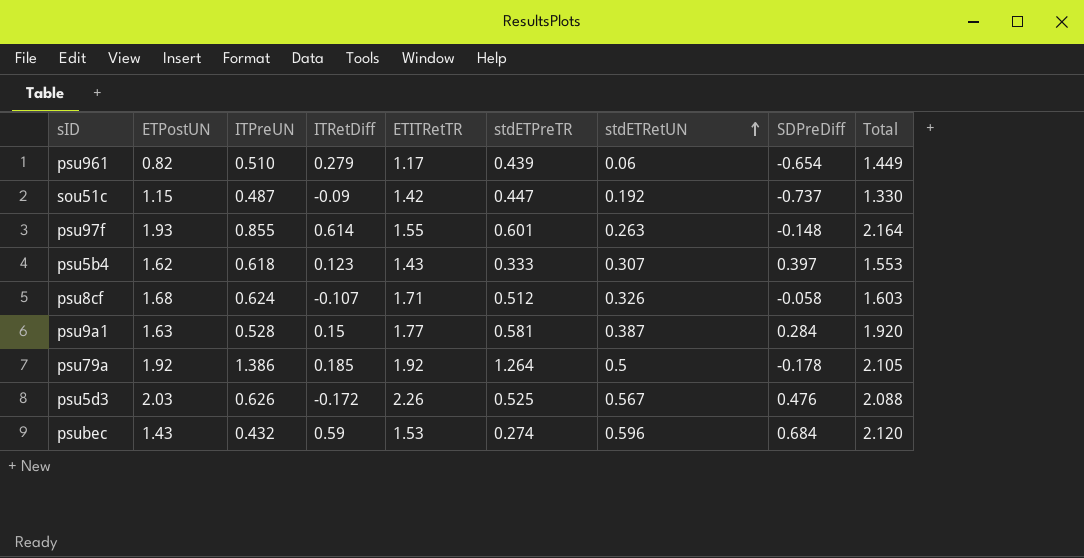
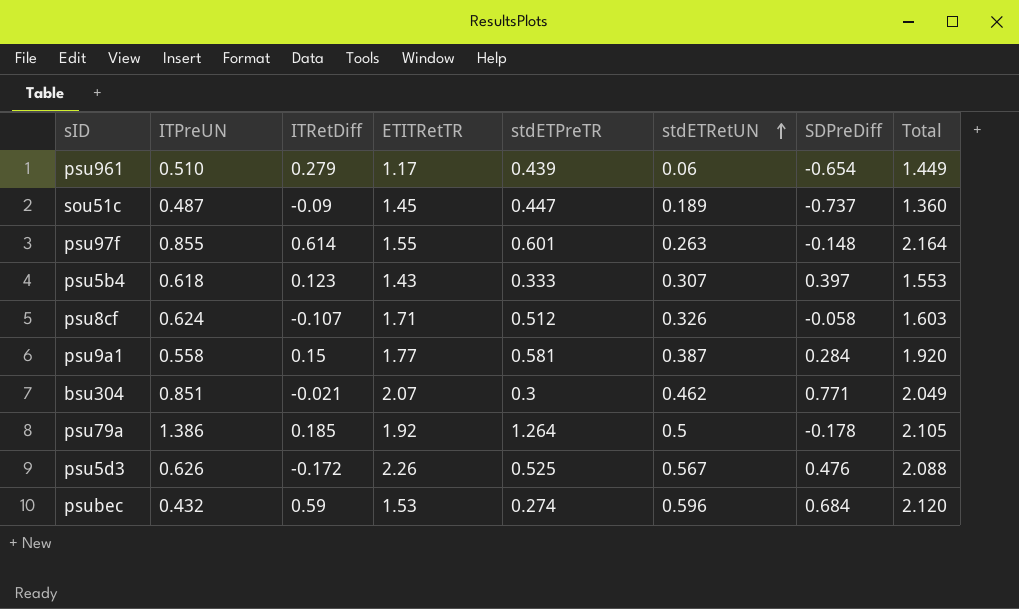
column ETPostUN | position: 2 -> none
sou51c | ETITRetTR: 1.42 -> 1.45
sou51c | stdETRetUN: 0.192 -> 0.189
sou51c | Total: 1.330 -> 1.360
psu9a1 | ITPreUN: 0.528 -> 0.558
row bsu304: none -> 0.851 | -0.021 | 2.07 | 0.3 | 0.462 | 0.771 | 2.049

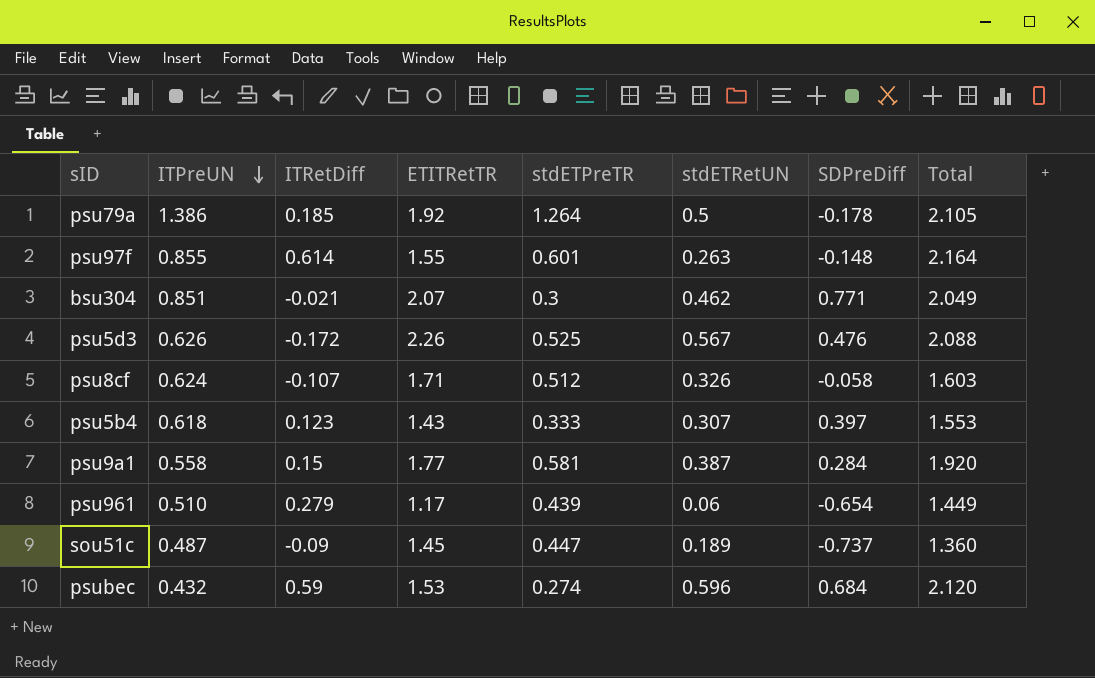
row order: stdETRetUN ascending -> ITPreUN descending

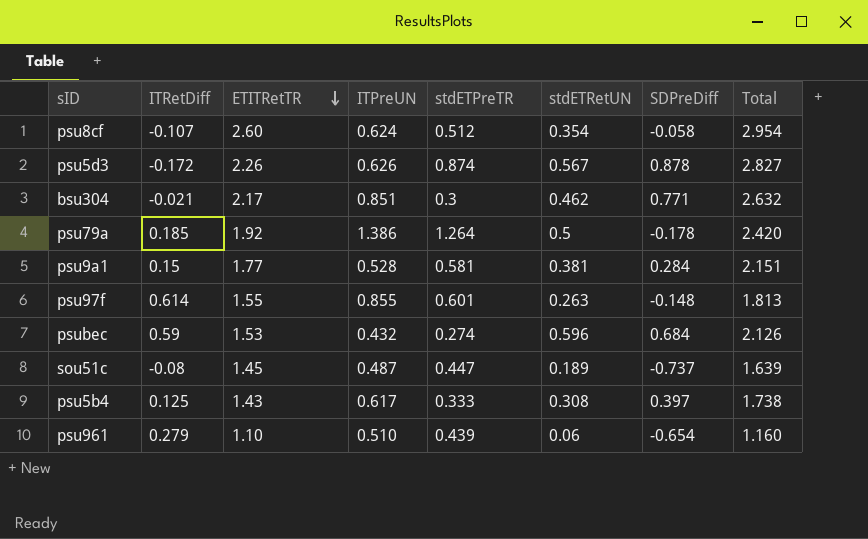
row order: ITPreUN descending -> ETITRetTR descending
column ITPreUN | position: 2 -> 4
column Total | formula: [ITRetDiff] + [ETITRetTR] -> [ETITRetTR] + [stdETRetUN]
psu8cf | ETITRetTR: 1.71 -> 2.60
psu8cf | stdETRetUN: 0.326 -> 0.354
psu5d3 | stdETPreTR: 0.525 -> 0.874
psu5d3 | SDPreDiff: 0.476 -> 0.878
bsu304 | ETITRetTR: 2.07 -> 2.17
psu9a1 | ITPreUN: 0.558 -> 0.528
psu9a1 | stdETRetUN: 0.387 -> 0.381
sou51c | ITRetDiff: -0.09 -> -0.08
psu5b4 | ITRetDiff: 0.123 -> 0.125
psu5b4 | ITPreUN: 0.618 -> 0.617
psu5b4 | stdETRetUN: 0.307 -> 0.308
psu961 | ETITRetTR: 1.17 -> 1.10

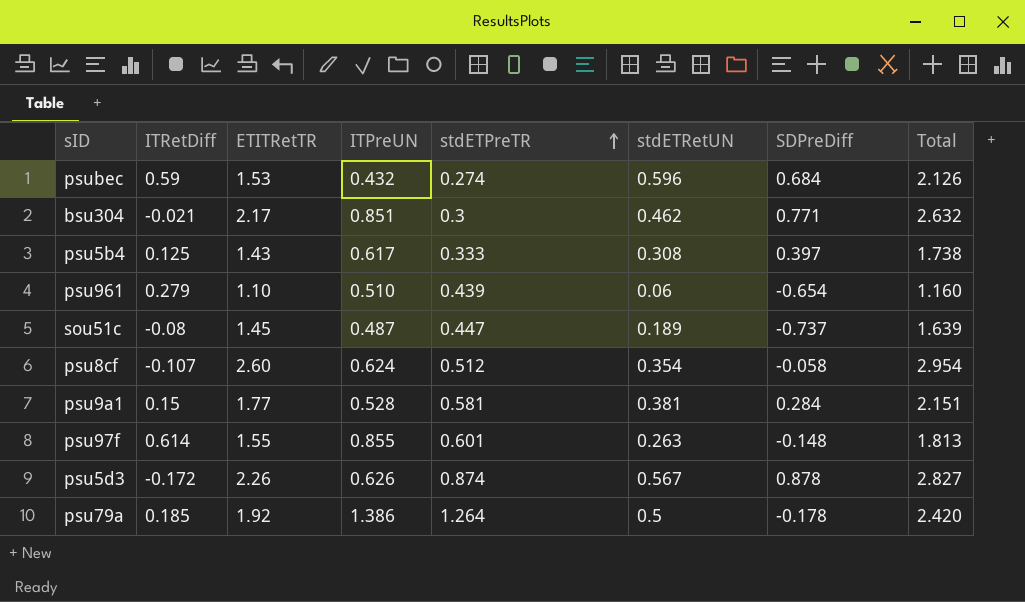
row order: ETITRetTR descending -> stdETPreTR ascending

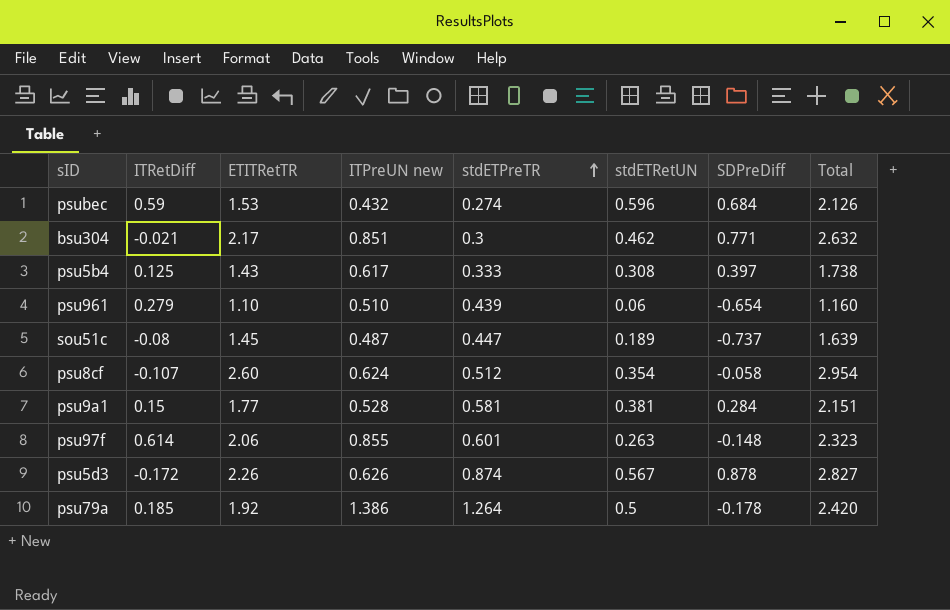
column name: ITPreUN -> ITPreUN new
psu97f | ETITRetTR: 1.55 -> 2.06
psu97f | Total: 1.813 -> 2.323

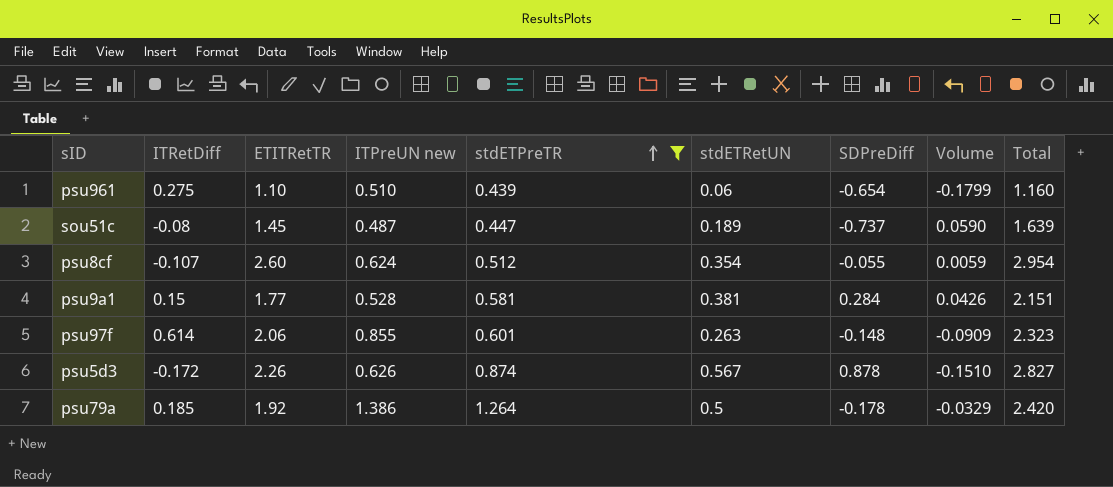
filter: none -> stdETPreTR >= 0.439
column Volume | formula: none -> [ITRetDiff] * [SDPreDiff]
psu961 | ITRetDiff: 0.279 -> 0.275
psu8cf | SDPreDiff: -0.058 -> -0.055

